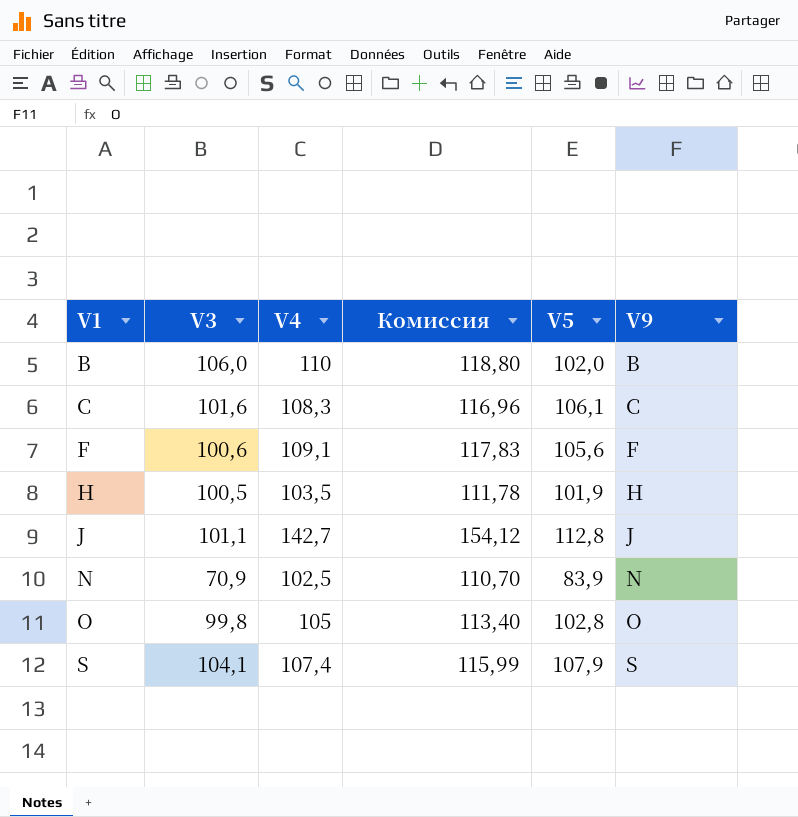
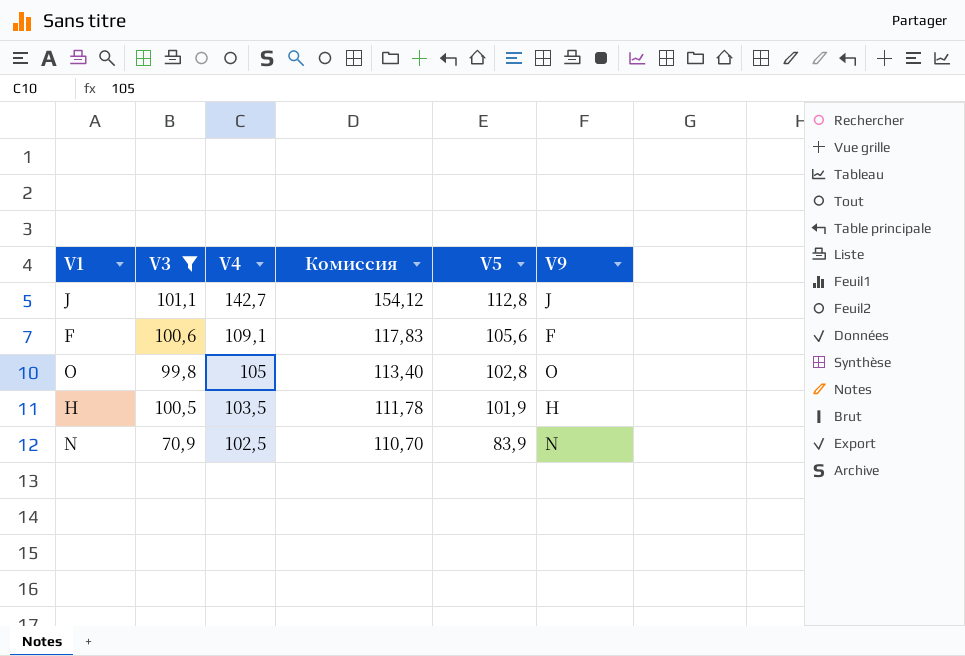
filter: none -> V3 <= 101,1
row order: V1 ascending -> V4 descending

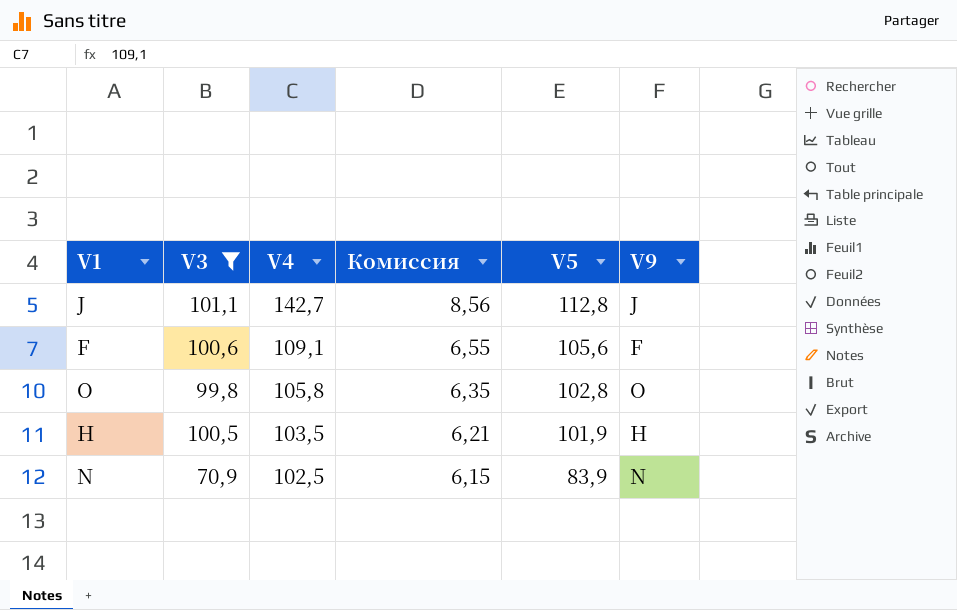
column Комиссия | formula: [V4] * 1,08 -> [V4] * 0,06
O | V4: 105 -> 105,8

